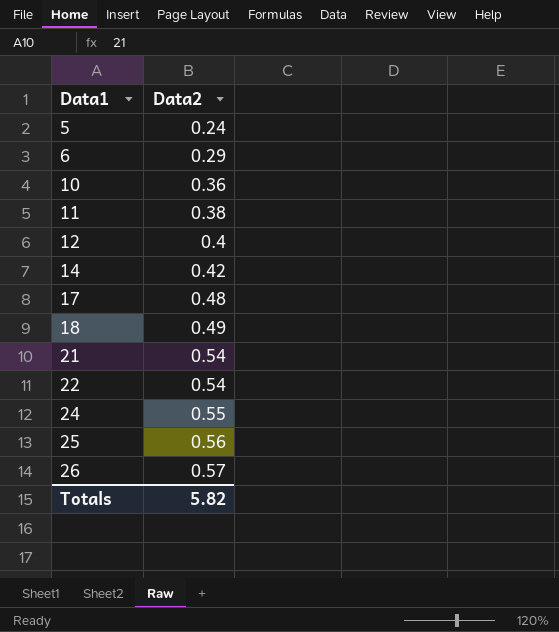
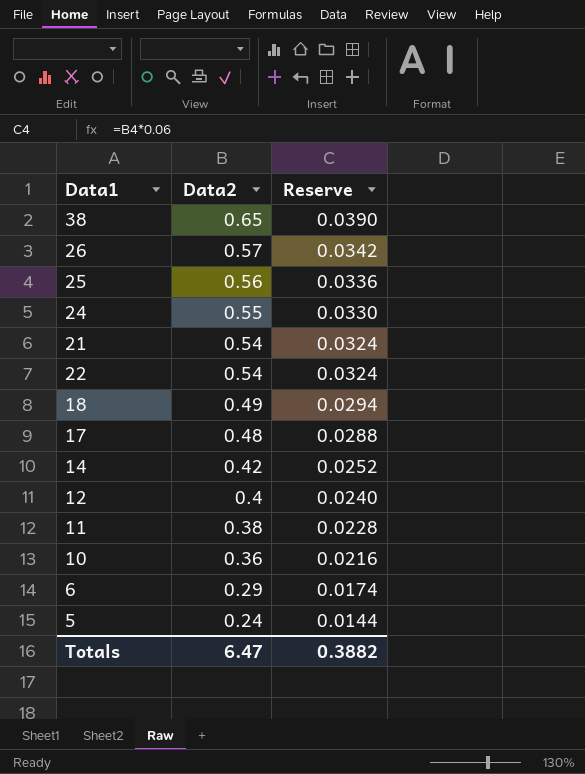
row order: Data1 ascending -> Data2 descending
column Reserve | formula: none -> [Data2] * 0.06
row 38: none -> 0.65 | 0.0390
Totals | Data2: 5.82 -> 6.47

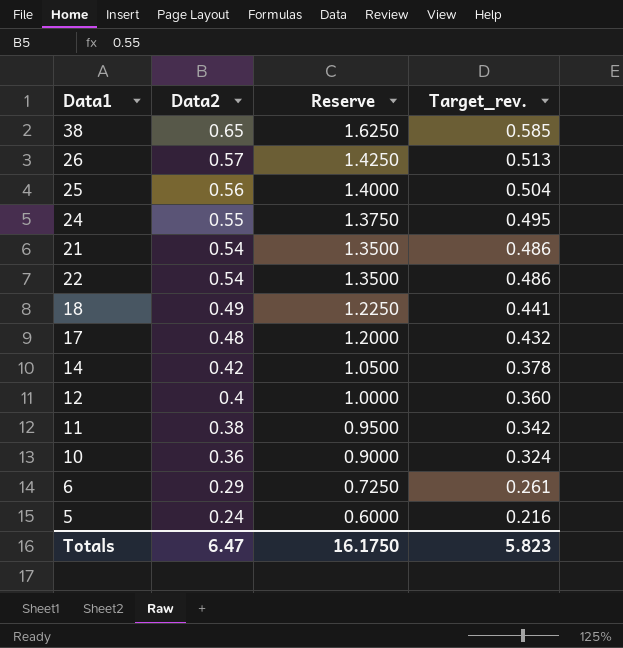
column Reserve | formula: [Data2] * 0.06 -> [Data2] * 2.5
column Target_rev. | formula: none -> [Data2] * 0.9
Totals | Reserve: 0.3882 -> 16.1750

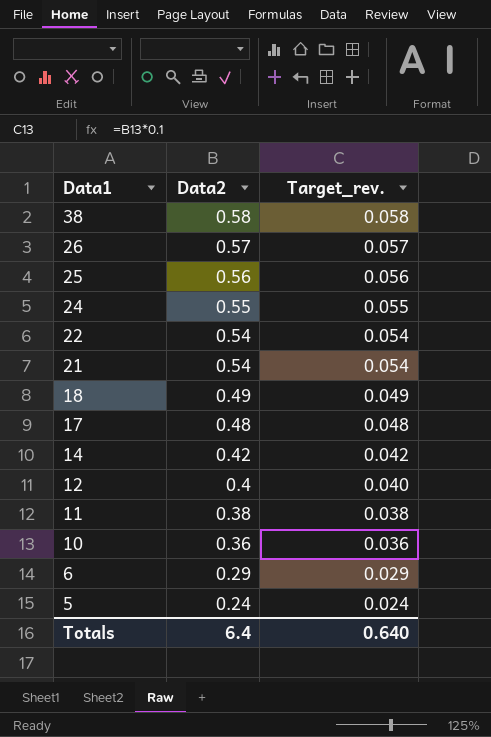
row order: Data2 descending -> Data1 descending
column Reserve | formula: [Data2] * 2.5 -> none
column Target_rev. | formula: [Data2] * 0.9 -> [Data2] * 0.1
38 | Data2: 0.65 -> 0.58
Totals | Data2: 6.47 -> 6.4
Totals | Target_rev.: 5.823 -> 0.640

